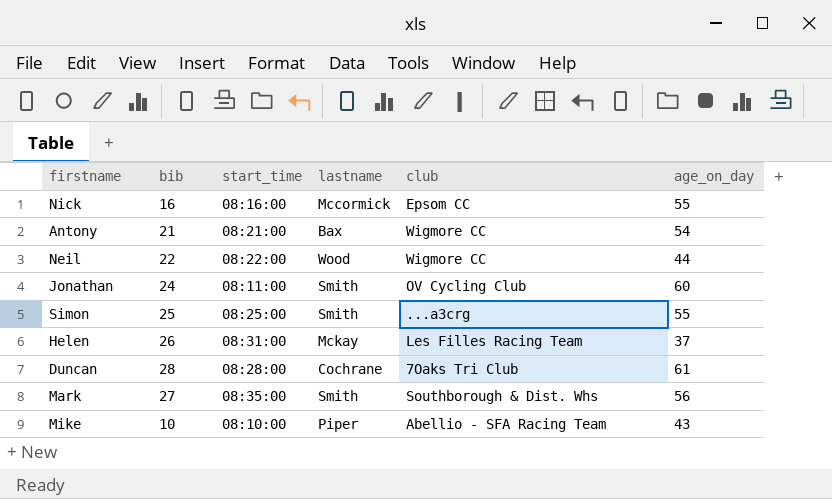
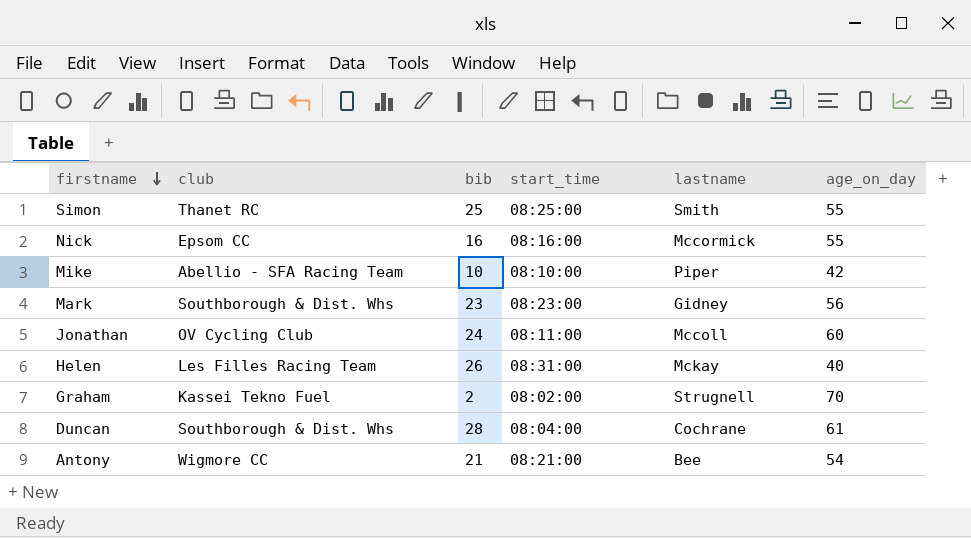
row order: none -> firstname descending
column club | position: 5 -> 2
row Neil: 22 | 08:22:00 | Wood | Wigmore CC | 44 -> none
Simon | club: ...a3crg -> Thanet RC
Mike | age_on_day: 43 -> 42
Mark | bib: 27 -> 23
Mark | start_time: 08:35:00 -> 08:23:00
Mark | lastname: Smith -> Gidney
Jonathan | lastname: Smith -> Mccoll
Helen | age_on_day: 37 -> 40
row Graham: none -> Kassei Tekno Fuel | 2 | 08:02:00 | Strugnell | 70
Duncan | club: 7Oaks Tri Club -> Southborough & Dist. Whs
Duncan | start_time: 08:28:00 -> 08:04:00
Antony | lastname: Bax -> Bee

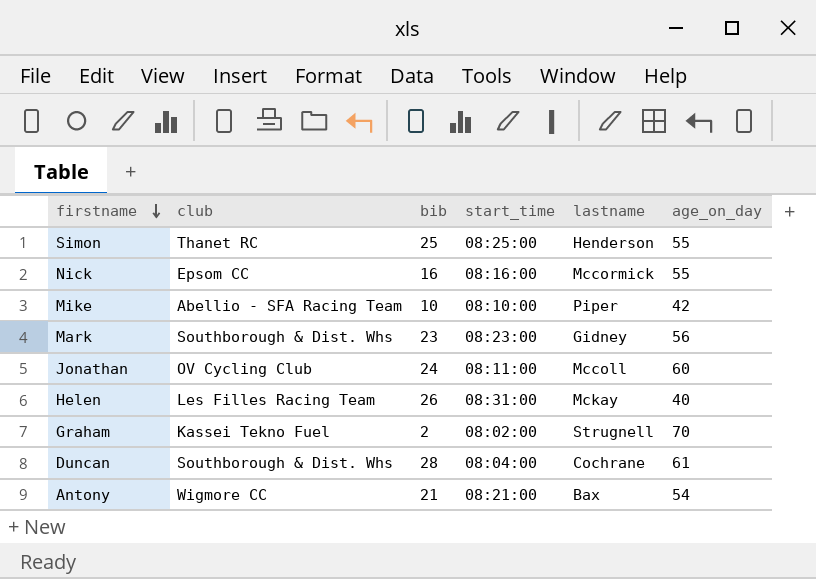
Simon | lastname: Smith -> Henderson
Antony | lastname: Bee -> Bax

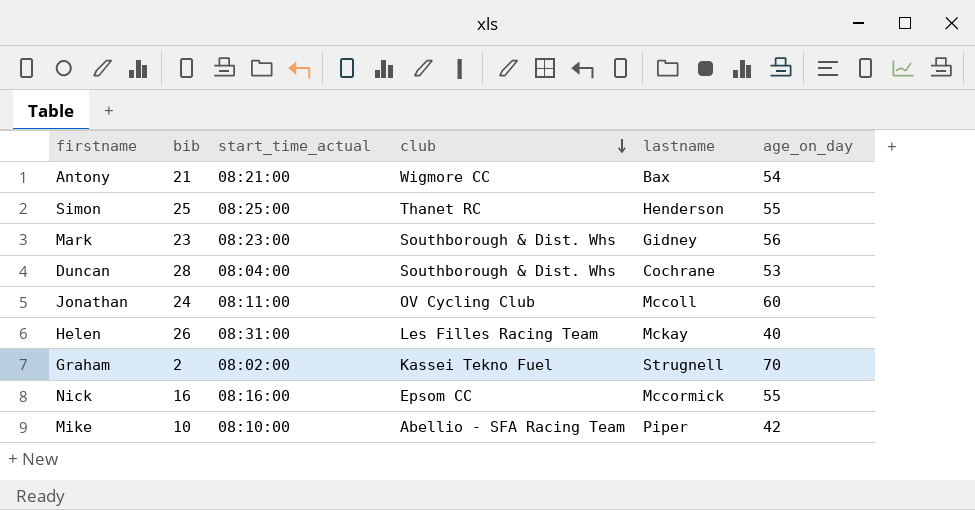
row order: firstname descending -> club descending
column name: start_time -> start_time_actual
column club | position: 2 -> 4
Duncan | age_on_day: 61 -> 53

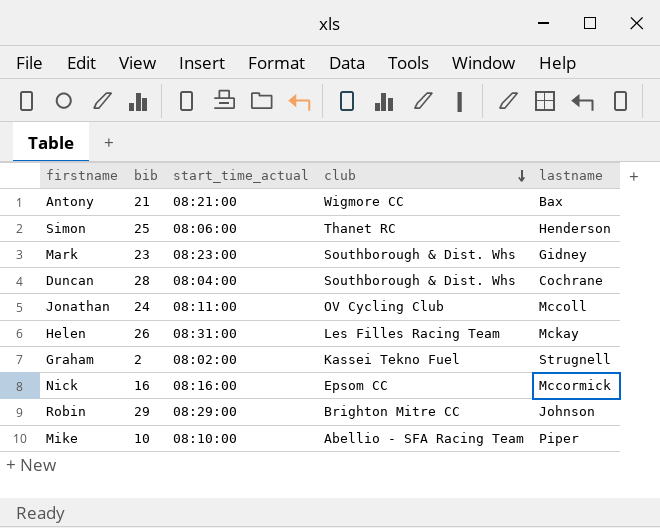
column age_on_day | position: 6 -> none
Simon | start_time_actual: 08:25:00 -> 08:06:00
row Robin: none -> 29 | 08:29:00 | Brighton Mitre CC | Johnson

